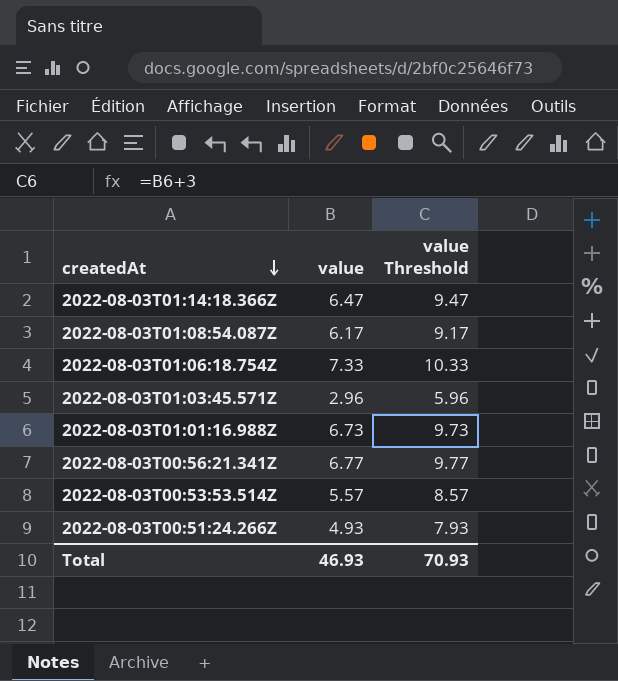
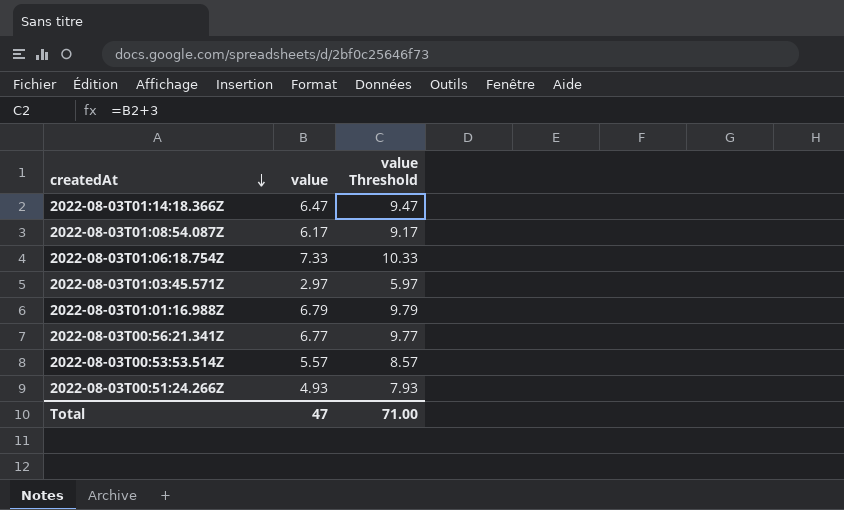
2022-08-03T01:03:45.571Z | value: 2.96 -> 2.97
2022-08-03T01:03:45.571Z | value Threshold: 5.96 -> 5.97
2022-08-03T01:01:16.988Z | value: 6.73 -> 6.79
2022-08-03T01:01:16.988Z | value Threshold: 9.73 -> 9.79
Total | value: 46.93 -> 47
Total | value Threshold: 70.93 -> 71.00

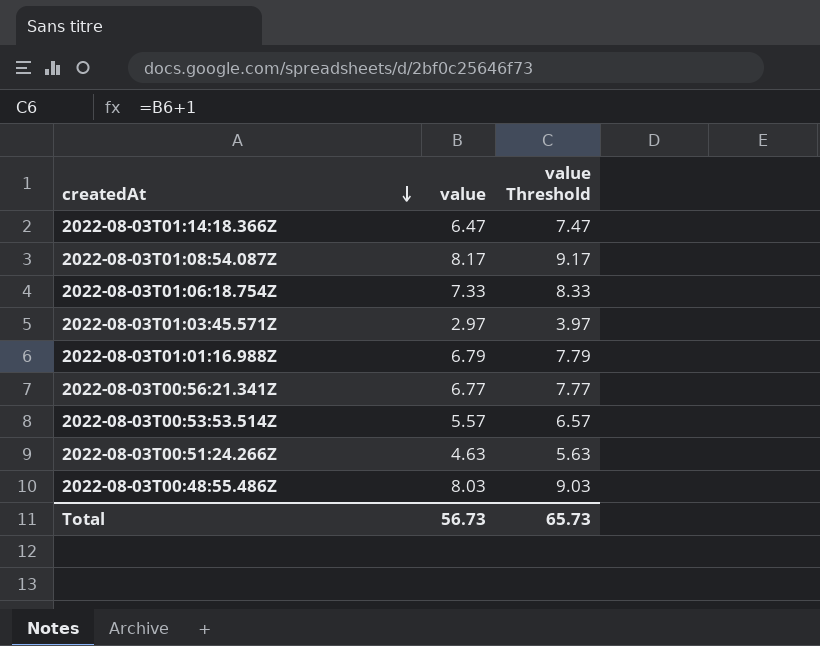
column value Threshold | formula: [value] + 3 -> [value] + 1
2022-08-03T01:08:54.087Z | value: 6.17 -> 8.17
2022-08-03T00:51:24.266Z | value: 4.93 -> 4.63
row 2022-08-03T00:48:55.486Z: none -> 8.03 | 9.03
Total | value: 47 -> 56.73
Total | value Threshold: 71.00 -> 65.73

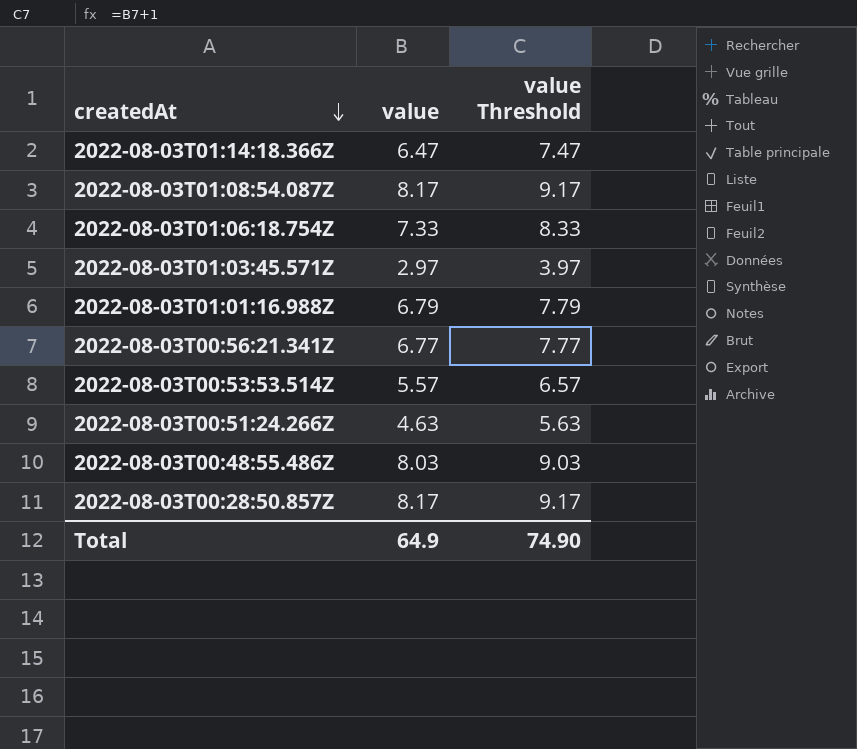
row 2022-08-03T00:28:50.857Z: none -> 8.17 | 9.17
Total | value: 56.73 -> 64.9
Total | value Threshold: 65.73 -> 74.90

